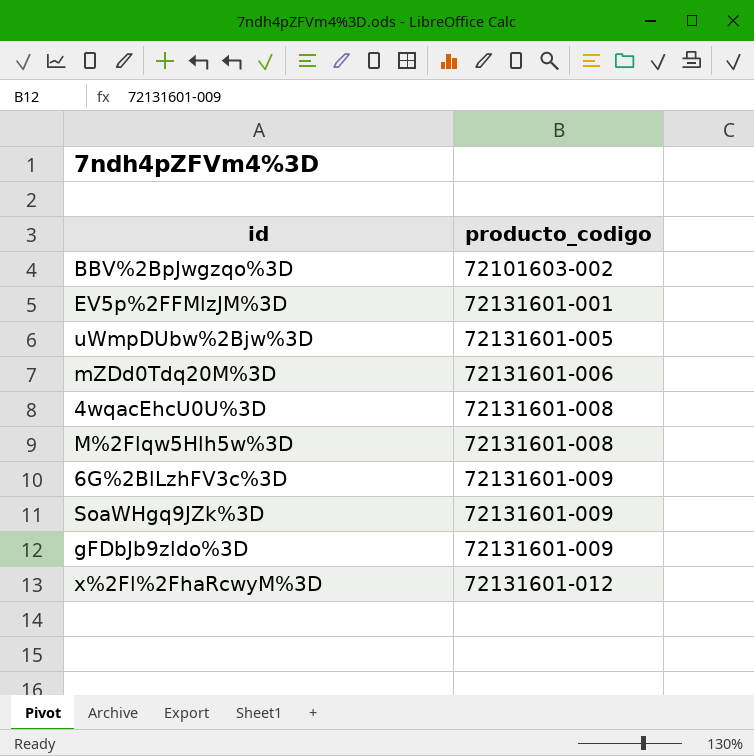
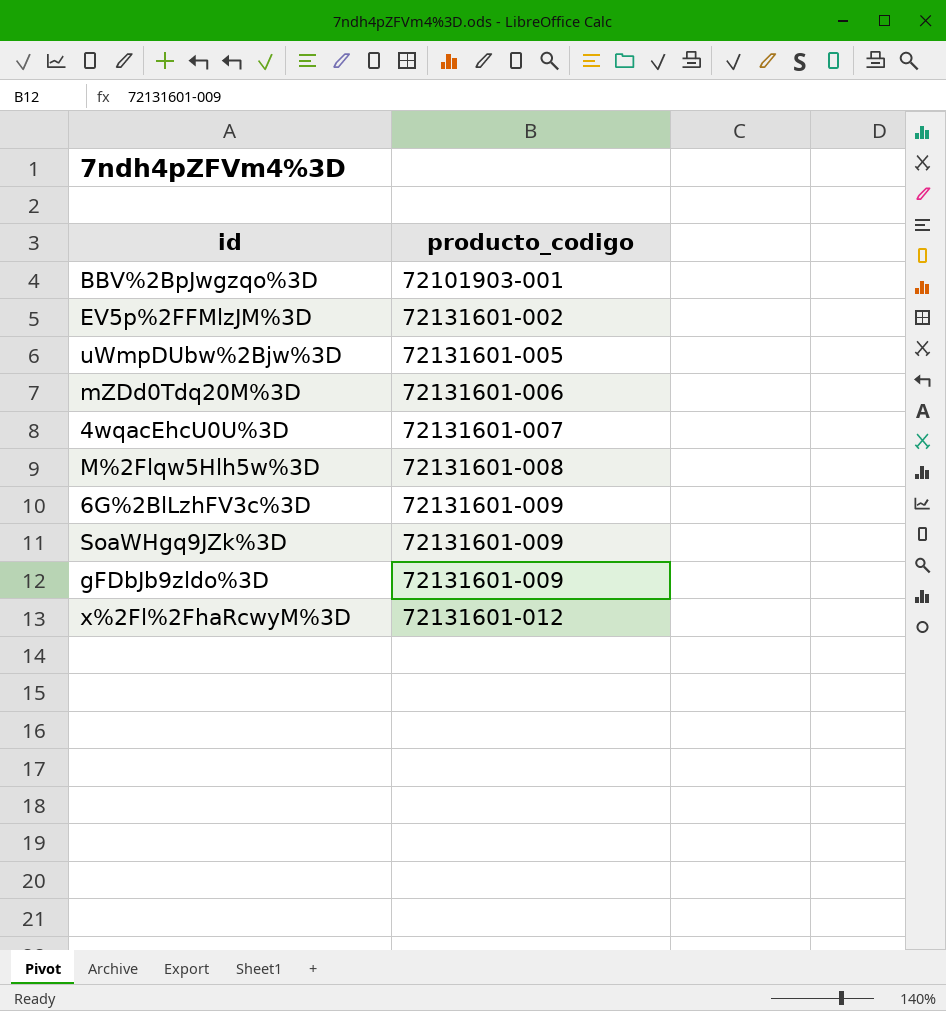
BBV%2BpJwgzqo%3D | producto_codigo: 72101603-002 -> 72101903-001
EV5p%2FFMlzJM%3D | producto_codigo: 72131601-001 -> 72131601-002
4wqacEhcU0U%3D | producto_codigo: 72131601-008 -> 72131601-007

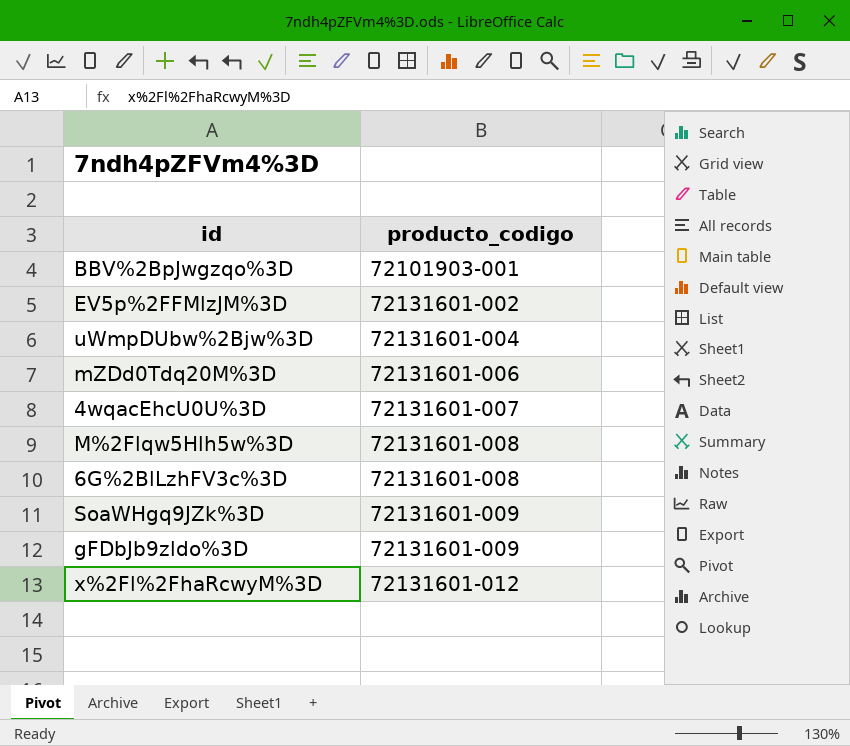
uWmpDUbw%2Bjw%3D | producto_codigo: 72131601-005 -> 72131601-004
6G%2BlLzhFV3c%3D | producto_codigo: 72131601-009 -> 72131601-008

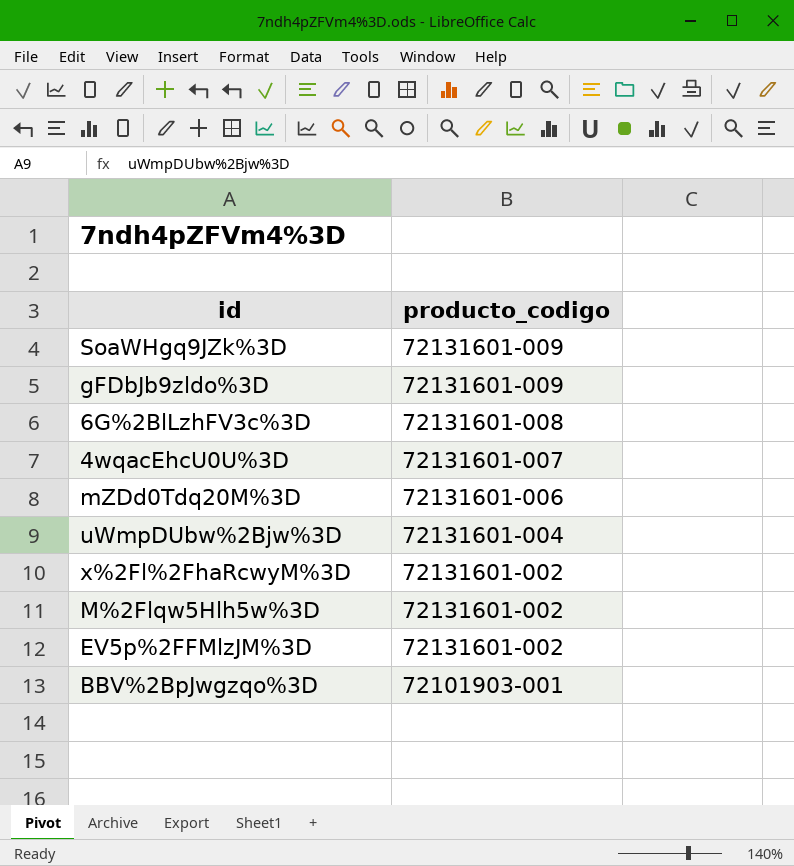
row order: producto_codigo ascending -> producto_codigo descending
x%2Fl%2FhaRcwyM%3D | producto_codigo: 72131601-012 -> 72131601-002
M%2Flqw5Hlh5w%3D | producto_codigo: 72131601-008 -> 72131601-002

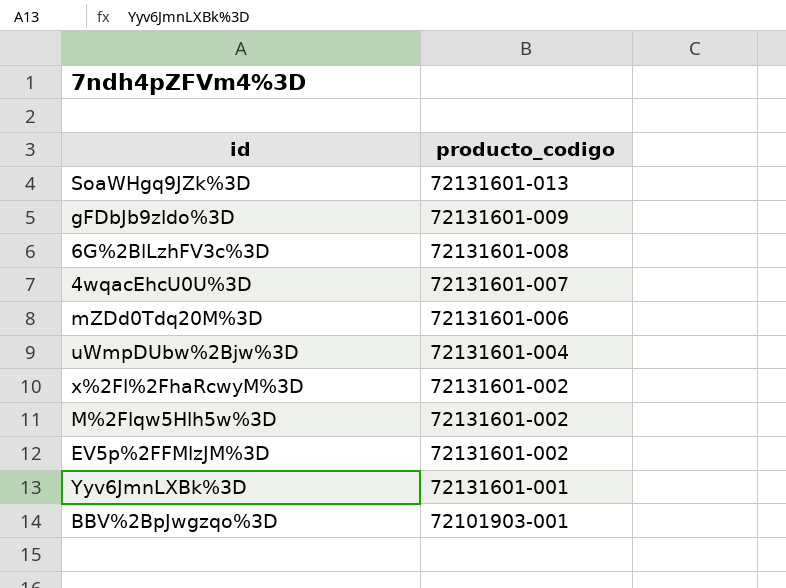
SoaWHgq9JZk%3D | producto_codigo: 72131601-009 -> 72131601-013
row Yyv6JmnLXBk%3D: none -> 72131601-001

